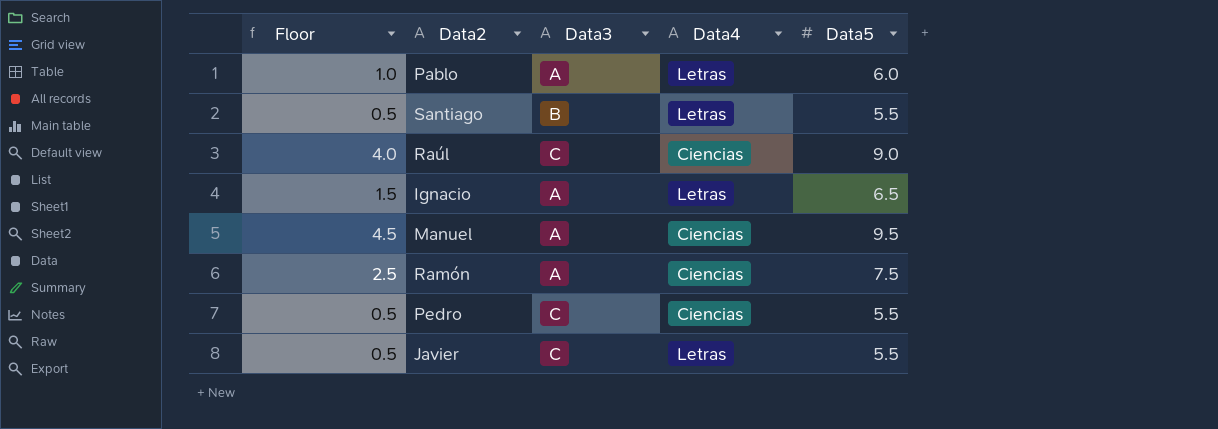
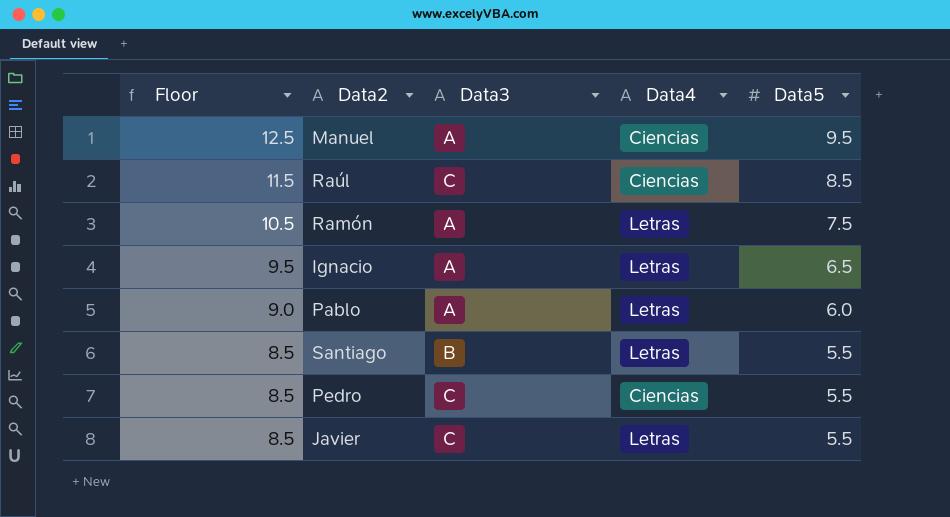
row order: none -> Floor descending
column Floor | formula: [Data5] - 5 -> [Data5] + 3
Raúl | Data5: 9.0 -> 8.5
Ramón | Data4: Ciencias -> Letras

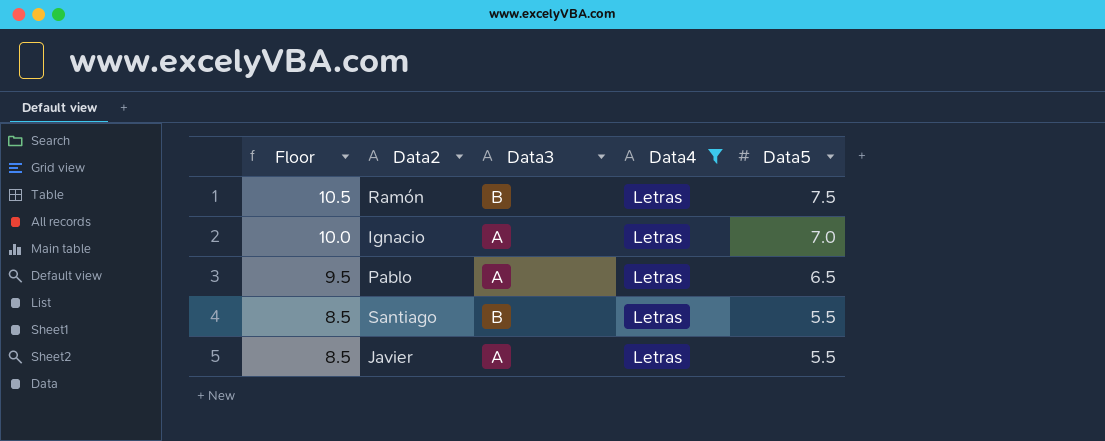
filter: none -> Data4 = Letras
Ramón | Data3: A -> B
Ignacio | Floor: 9.5 -> 10.0
Ignacio | Data5: 6.5 -> 7.0
Pablo | Floor: 9.0 -> 9.5
Pablo | Data5: 6.0 -> 6.5
Javier | Data3: C -> A

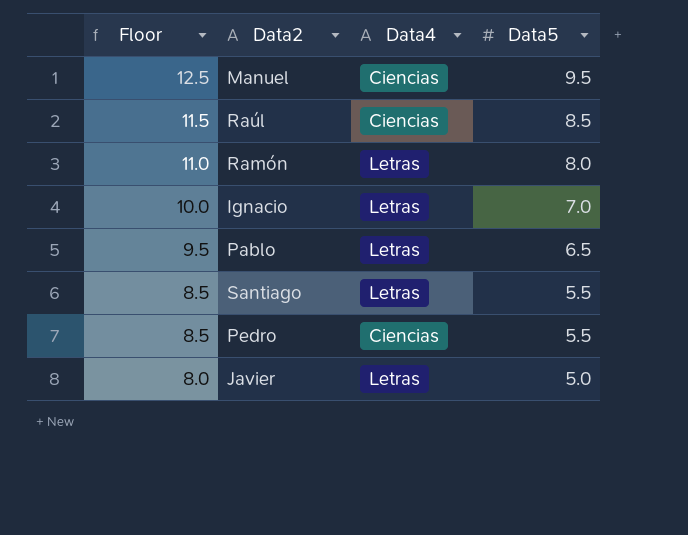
filter: Data4 = Letras -> none
column Data3 | position: 3 -> none
Ramón | Floor: 10.5 -> 11.0
Ramón | Data5: 7.5 -> 8.0
Javier | Floor: 8.5 -> 8.0
Javier | Data5: 5.5 -> 5.0

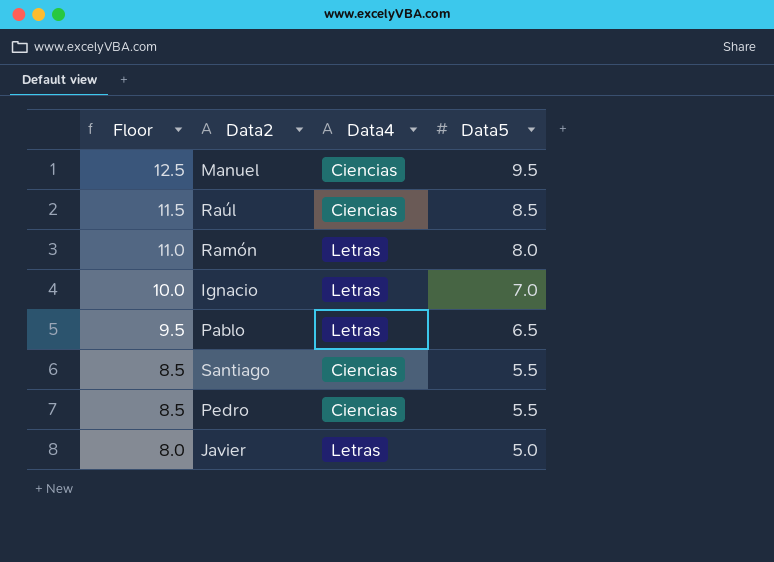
Santiago | Data4: Letras -> Ciencias

